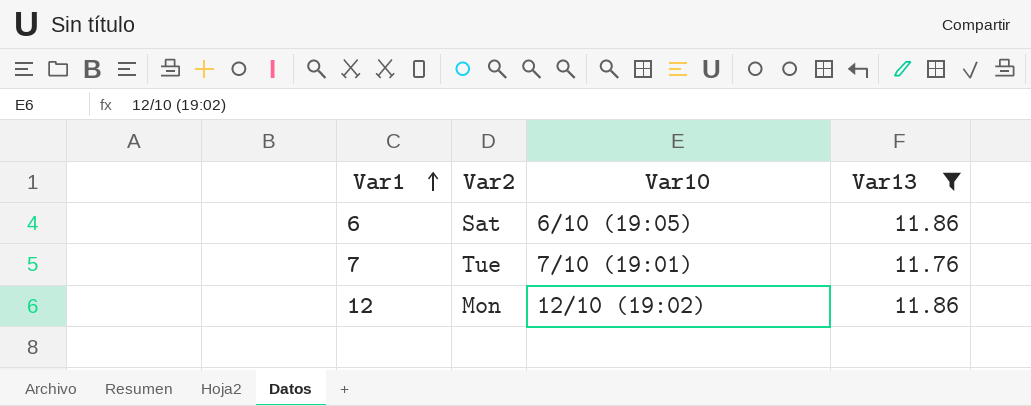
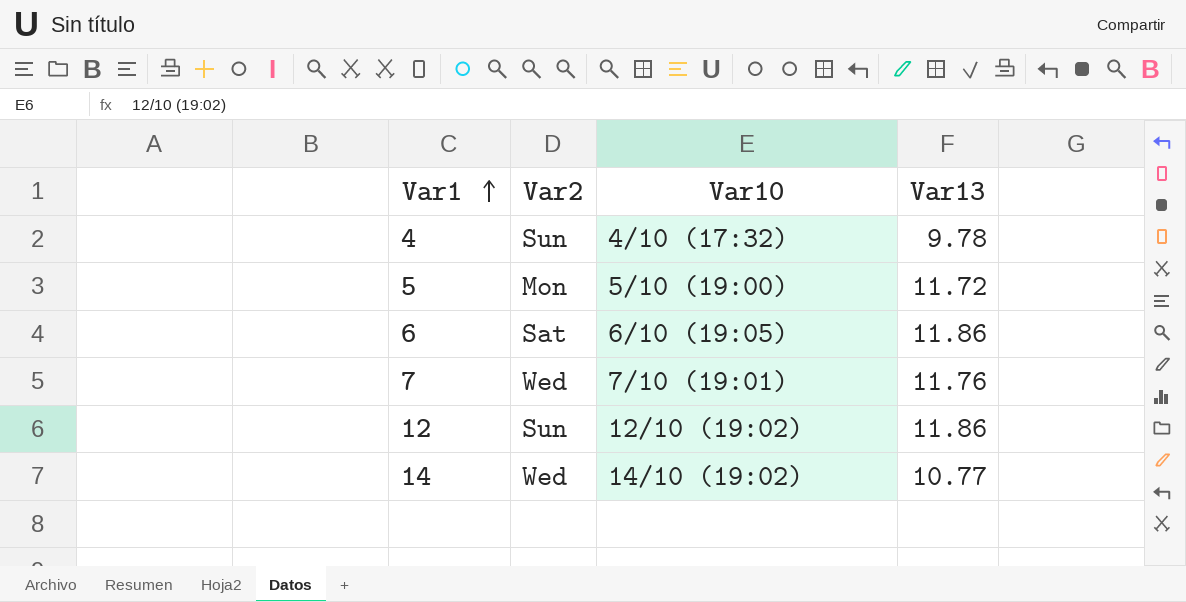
filter: Var13 >= 11.76 -> none
7 | Var2: Tue -> Wed
12 | Var2: Mon -> Sun

